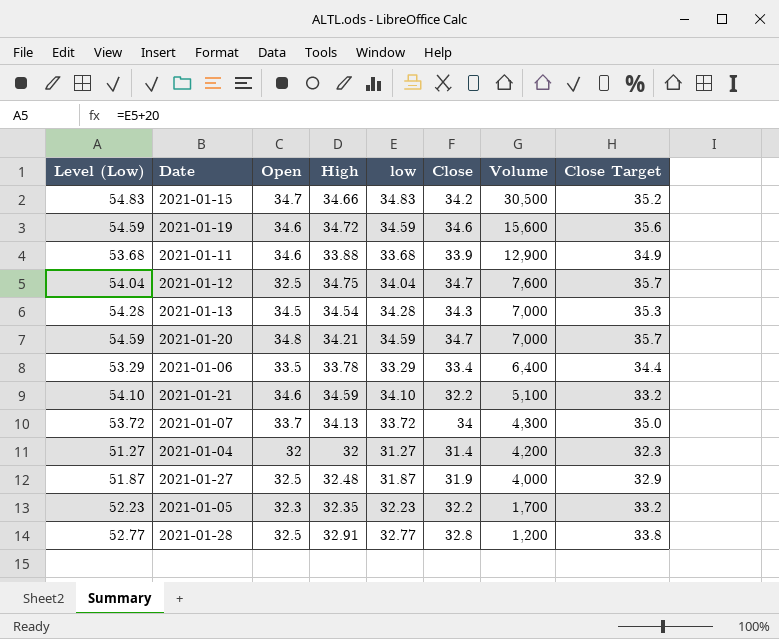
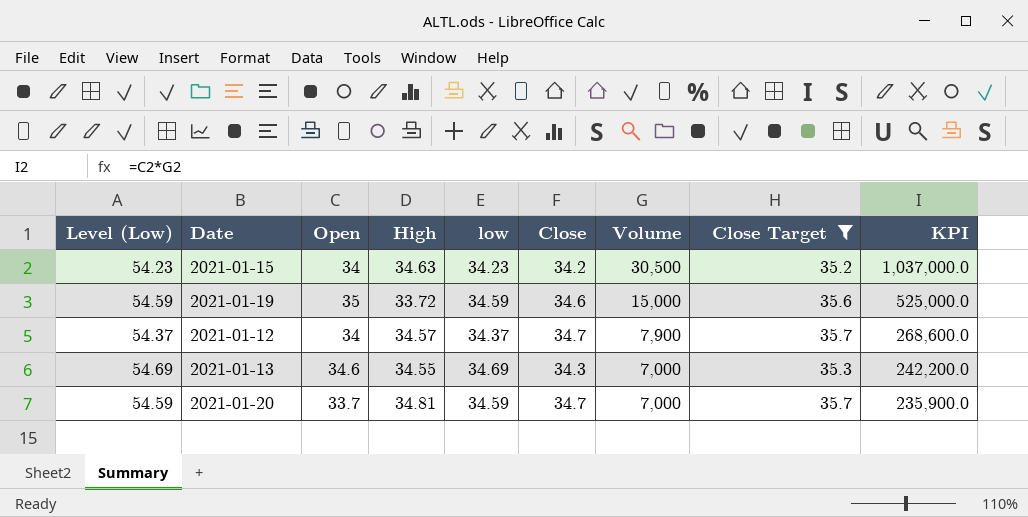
filter: none -> Close Target >= 35.2
column KPI | formula: none -> [Open] * [Volume]
2021-01-15 | Level (Low): 54.83 -> 54.23
2021-01-15 | Open: 34.7 -> 34
2021-01-15 | High: 34.66 -> 34.63
2021-01-15 | low: 34.83 -> 34.23
2021-01-19 | Open: 34.6 -> 35
2021-01-19 | High: 34.72 -> 33.72
2021-01-19 | Volume: 15,600 -> 15,000
2021-01-12 | Level (Low): 54.04 -> 54.37
2021-01-12 | Open: 32.5 -> 34
2021-01-12 | High: 34.75 -> 34.57
2021-01-12 | low: 34.04 -> 34.37
2021-01-12 | Volume: 7,600 -> 7,900
2021-01-13 | Level (Low): 54.28 -> 54.69
2021-01-13 | Open: 34.5 -> 34.6
2021-01-13 | High: 34.54 -> 34.55
2021-01-13 | low: 34.28 -> 34.69
2021-01-20 | Open: 34.8 -> 33.7
2021-01-20 | High: 34.21 -> 34.81

